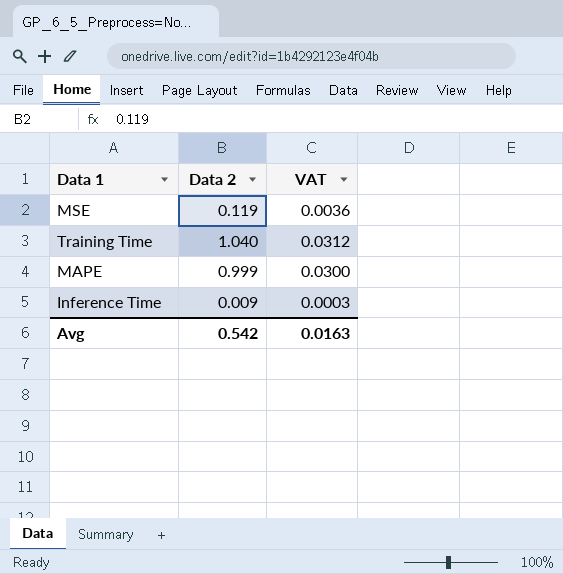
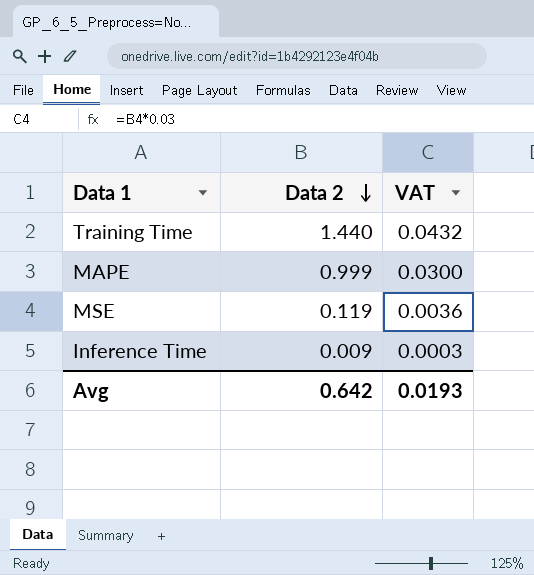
row order: none -> Data 2 descending
Training Time | Data 2: 1.040 -> 1.440
Training Time | VAT: 0.0312 -> 0.0432
Avg | Data 2: 0.542 -> 0.642
Avg | VAT: 0.0163 -> 0.0193

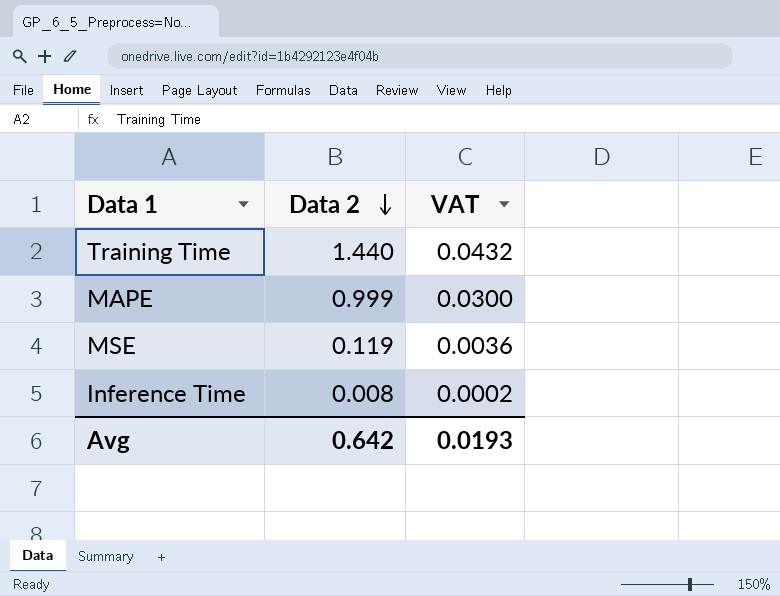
Inference Time | Data 2: 0.009 -> 0.008
Inference Time | VAT: 0.0003 -> 0.0002

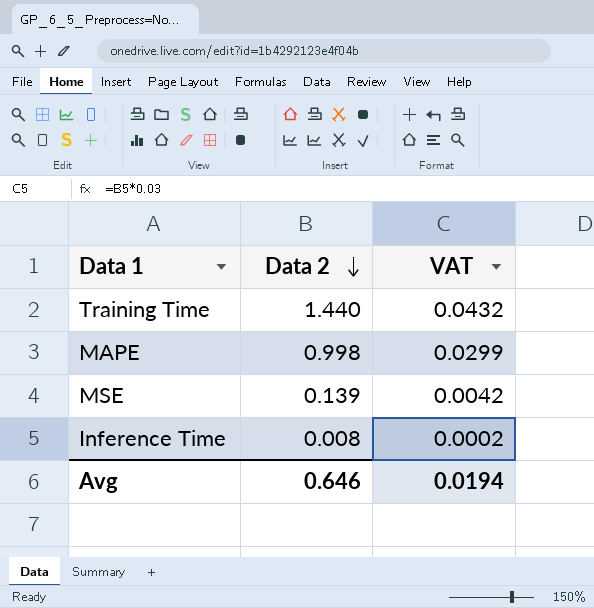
MAPE | Data 2: 0.999 -> 0.998
MAPE | VAT: 0.0300 -> 0.0299
MSE | Data 2: 0.119 -> 0.139
MSE | VAT: 0.0036 -> 0.0042
Avg | Data 2: 0.642 -> 0.646
Avg | VAT: 0.0193 -> 0.0194

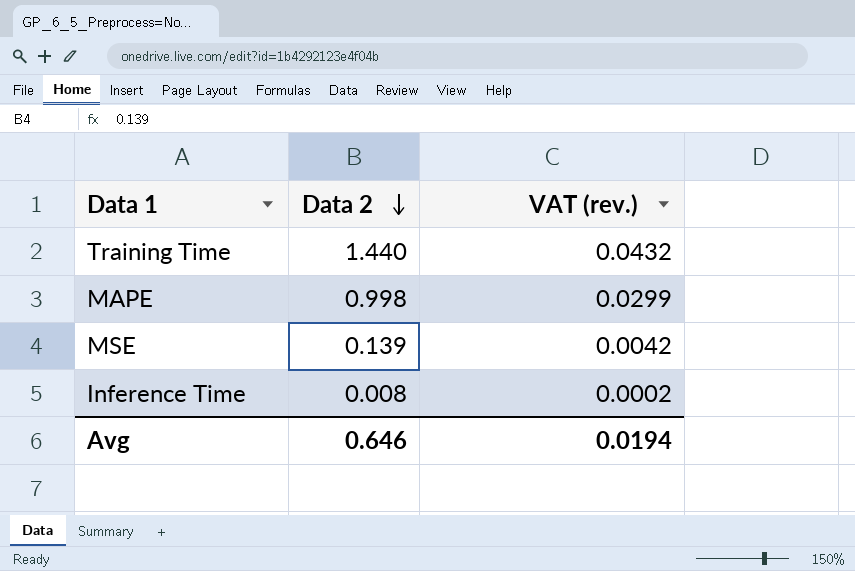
column name: VAT -> VAT (rev.)

